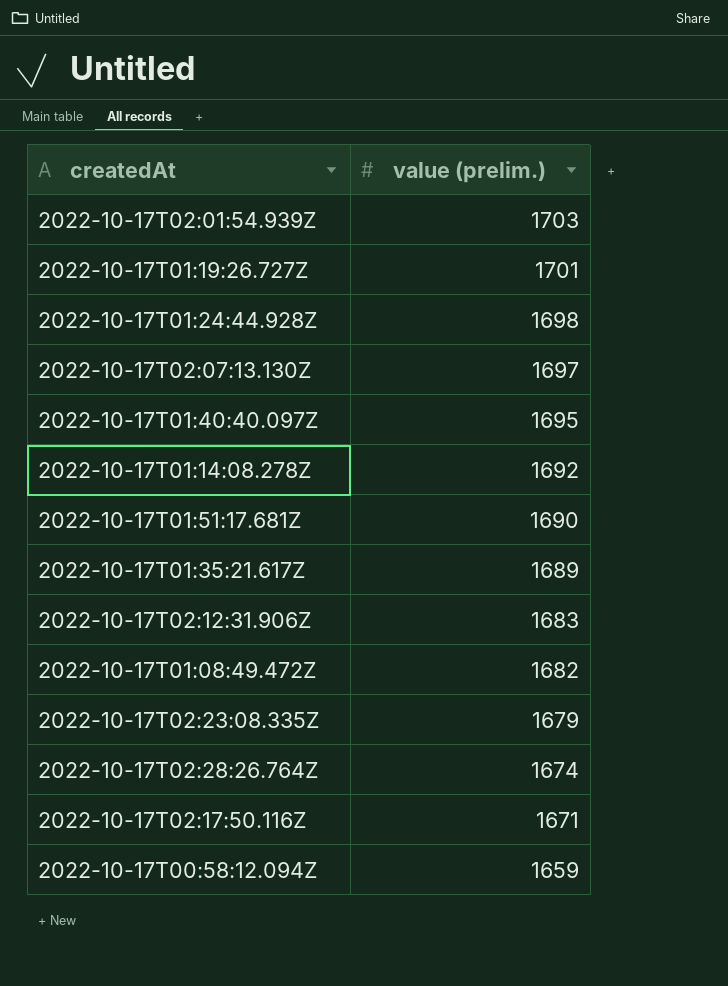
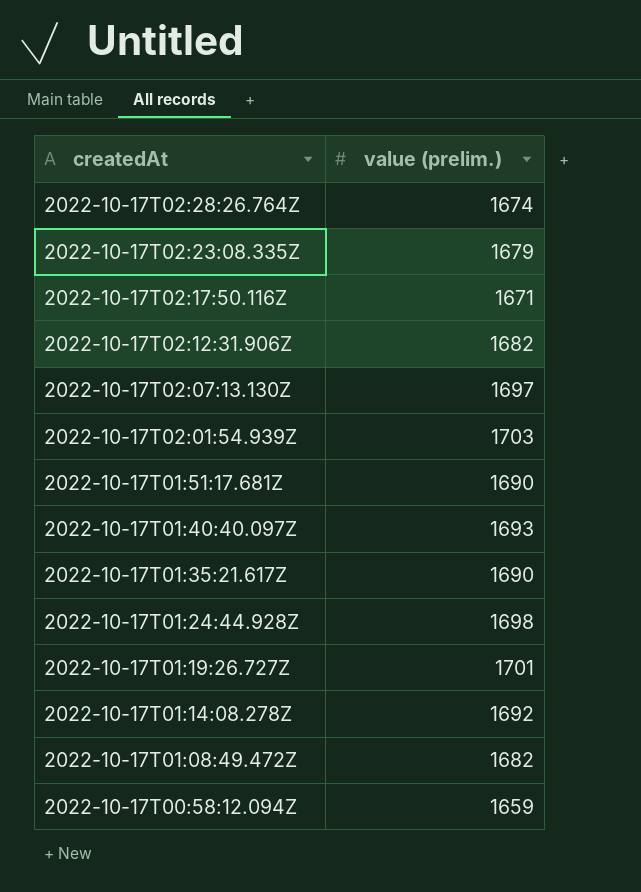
row order: value (prelim.) descending -> createdAt descending
2022-10-17T02:12:31.906Z | value (prelim.): 1683 -> 1682
2022-10-17T01:40:40.097Z | value (prelim.): 1695 -> 1693
2022-10-17T01:35:21.617Z | value (prelim.): 1689 -> 1690

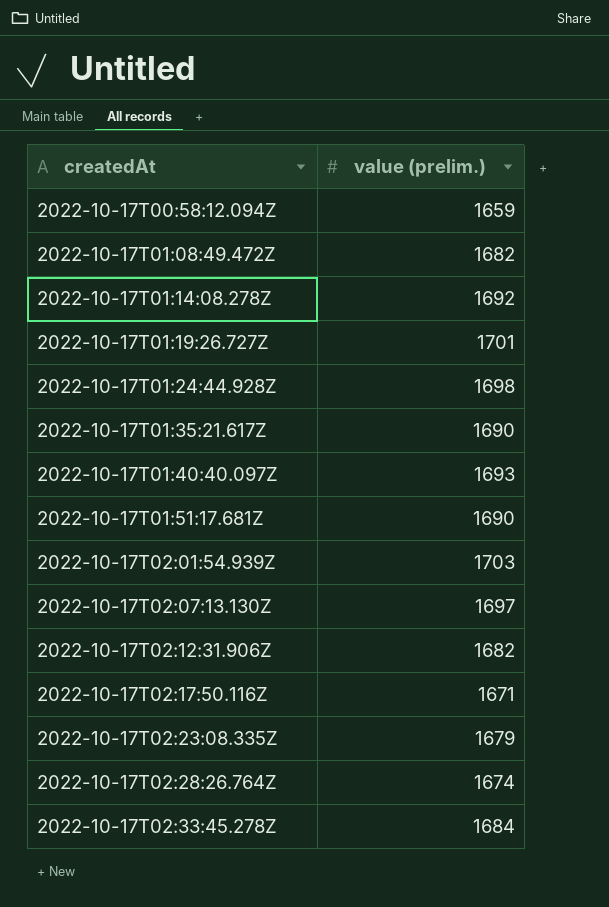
row order: createdAt descending -> createdAt ascending
row 2022-10-17T02:33:45.278Z: none -> 1684

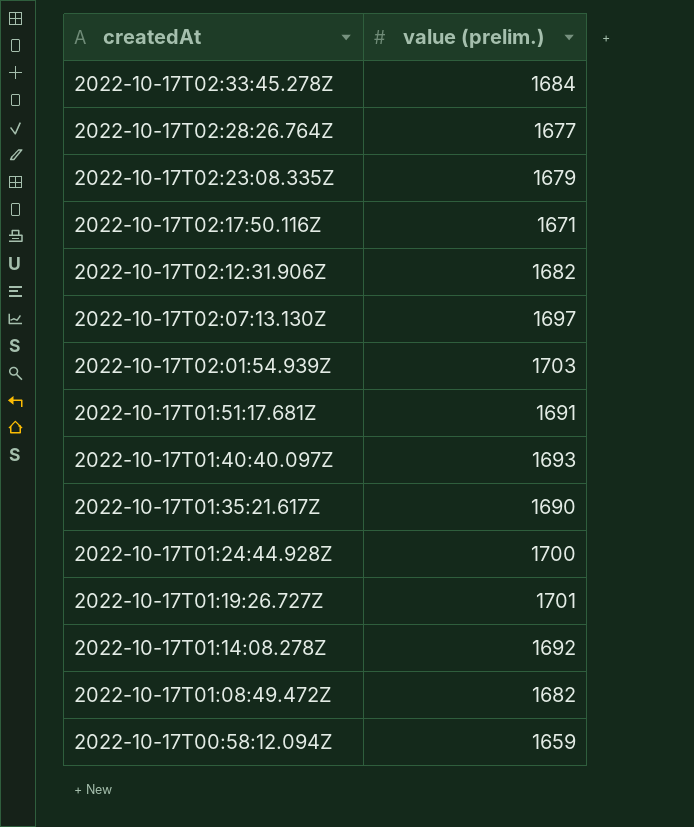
row order: createdAt ascending -> createdAt descending
2022-10-17T02:28:26.764Z | value (prelim.): 1674 -> 1677
2022-10-17T01:51:17.681Z | value (prelim.): 1690 -> 1691
2022-10-17T01:24:44.928Z | value (prelim.): 1698 -> 1700

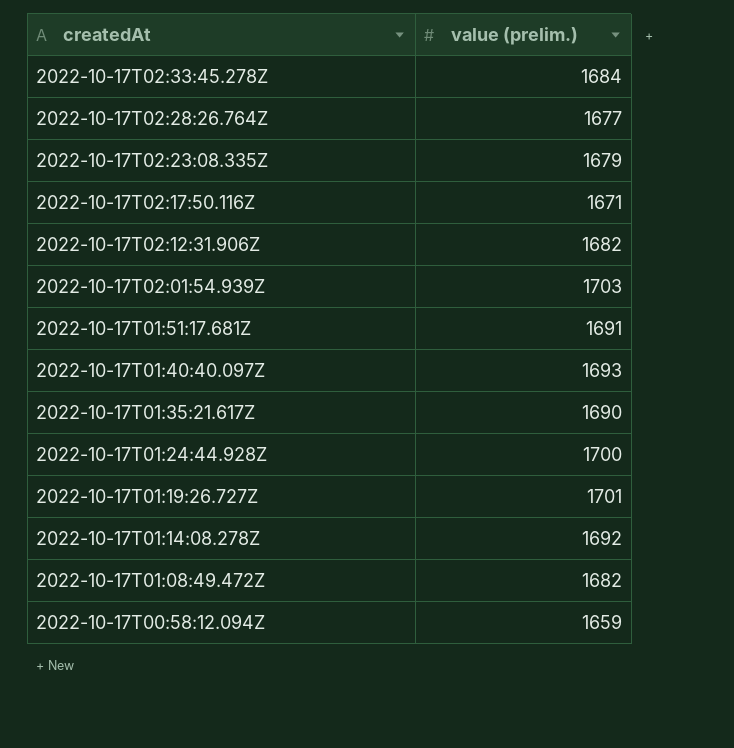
row 2022-10-17T02:07:13.130Z: 1697 -> none

